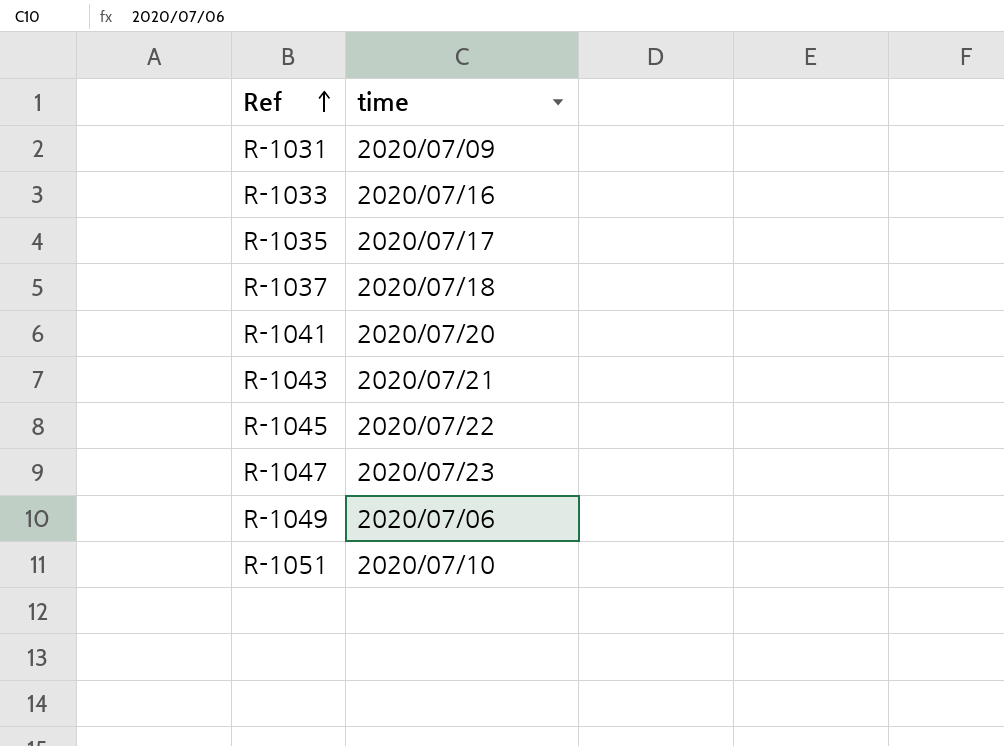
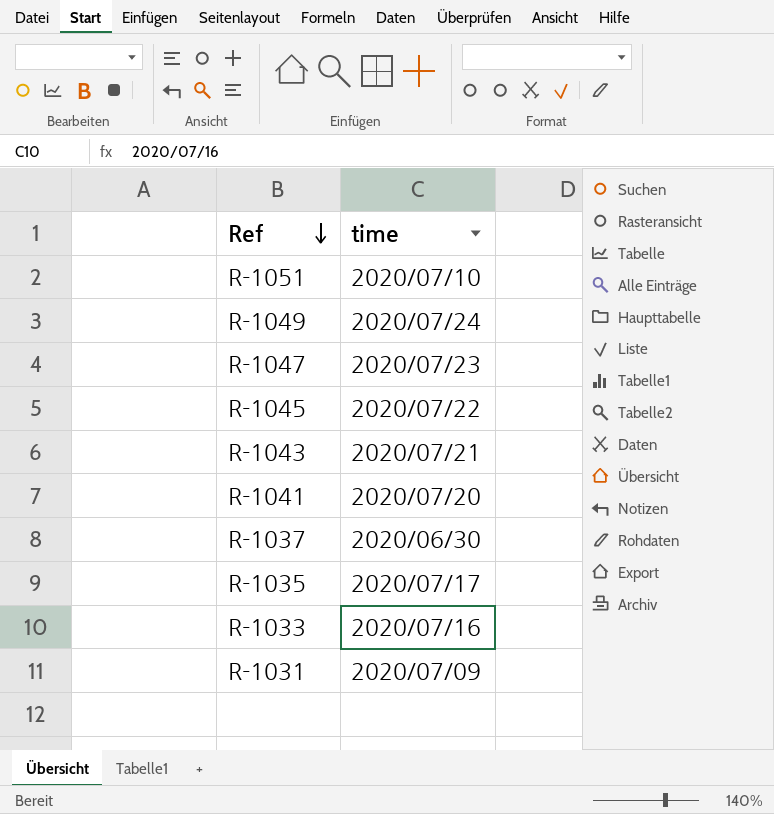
row order: Ref ascending -> Ref descending
R-1049 | time: 2020/07/06 -> 2020/07/24
R-1037 | time: 2020/07/18 -> 2020/06/30

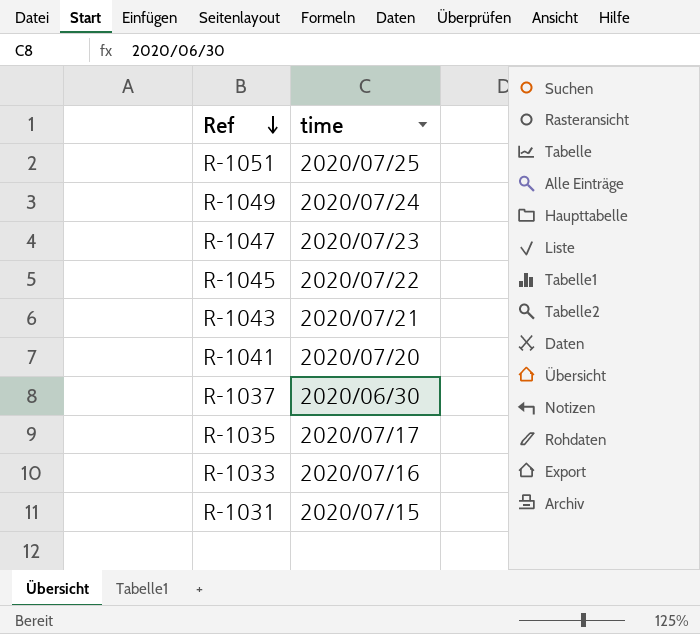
R-1051 | time: 2020/07/10 -> 2020/07/25
R-1031 | time: 2020/07/09 -> 2020/07/15

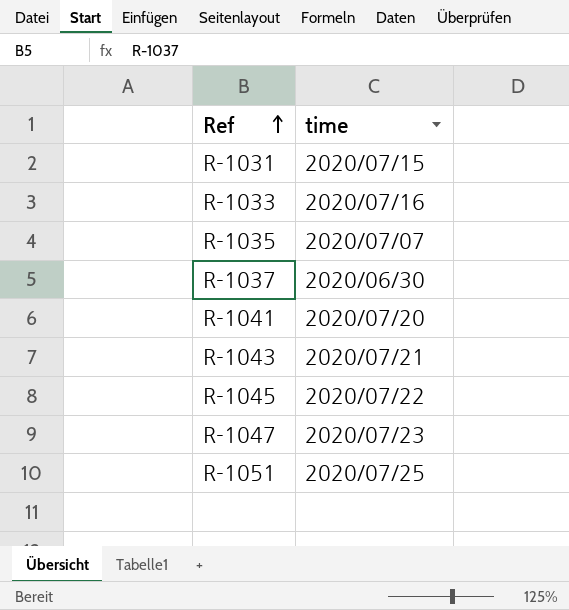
row order: Ref descending -> Ref ascending
row R-1049: 2020/07/24 -> none
R-1035 | time: 2020/07/17 -> 2020/07/07

